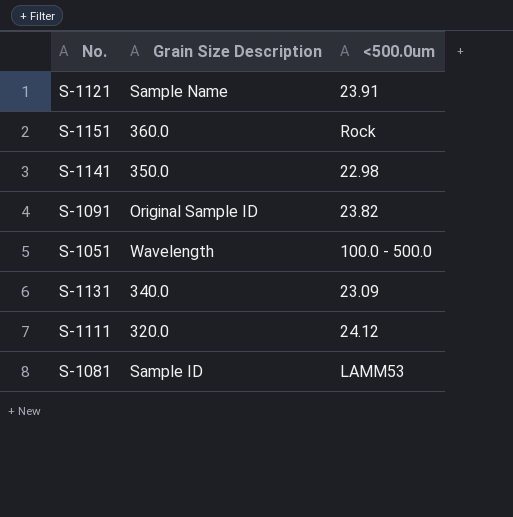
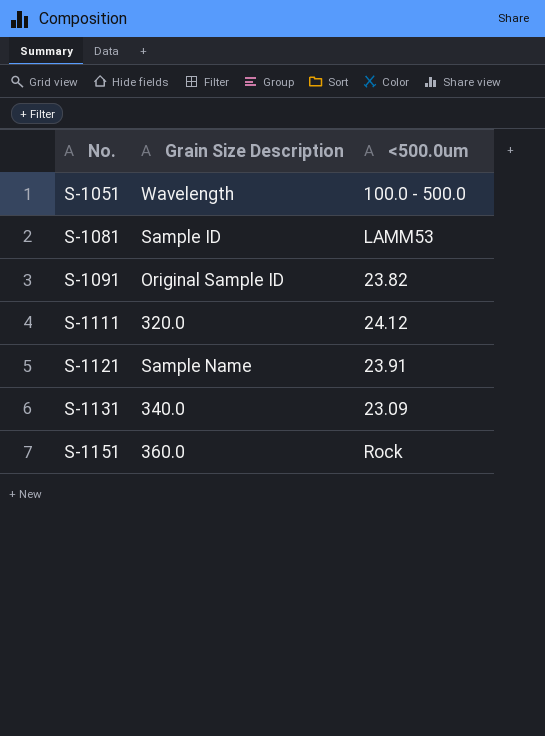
row order: none -> No. ascending
row S-1141: 350.0 | 22.98 -> none

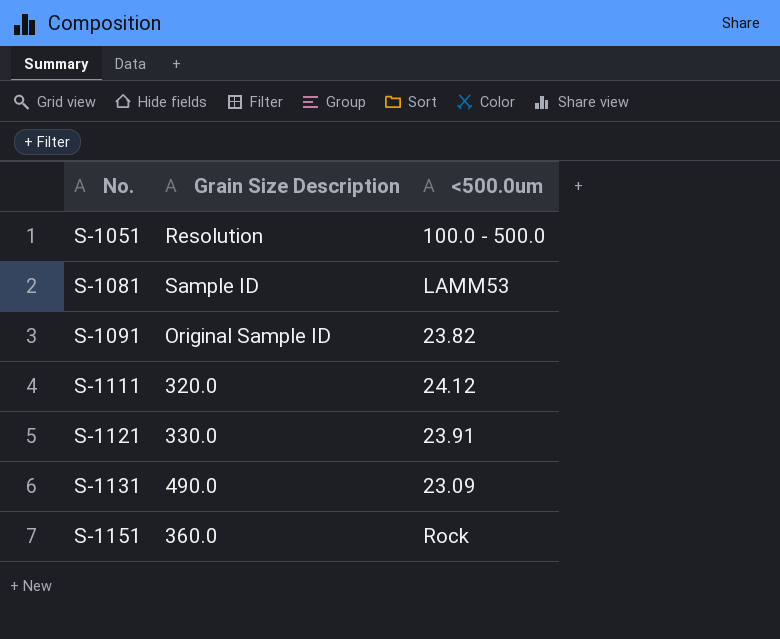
S-1051 | Grain Size Description: Wavelength -> Resolution
S-1121 | Grain Size Description: Sample Name -> 330.0
S-1131 | Grain Size Description: 340.0 -> 490.0

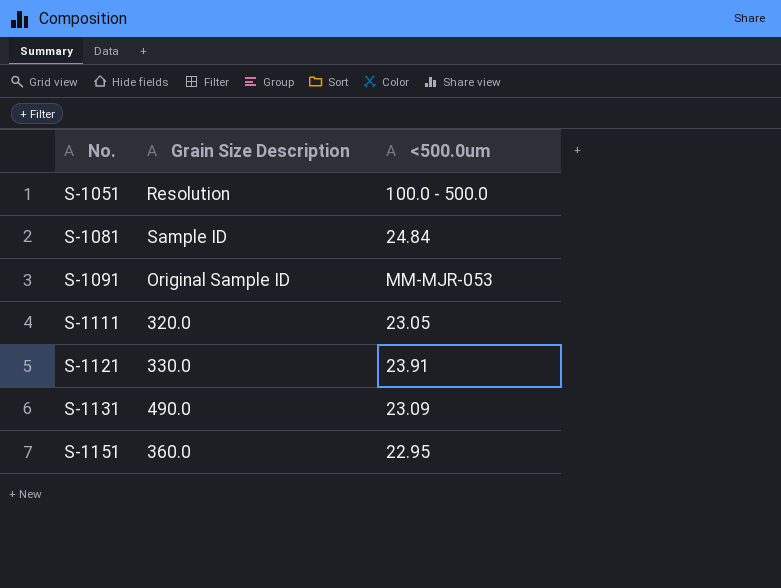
S-1081 | <500.0um: LAMM53 -> 24.84
S-1091 | <500.0um: 23.82 -> MM-MJR-053
S-1111 | <500.0um: 24.12 -> 23.05
S-1151 | <500.0um: Rock -> 22.95

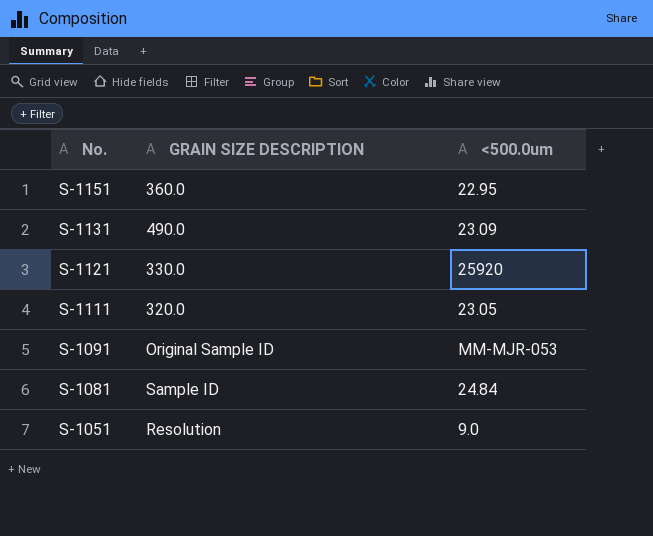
row order: No. ascending -> No. descending
column name: Grain Size Description -> GRAIN SIZE DESCRIPTION
S-1121 | <500.0um: 23.91 -> 25920
S-1051 | <500.0um: 100.0 - 500.0 -> 9.0

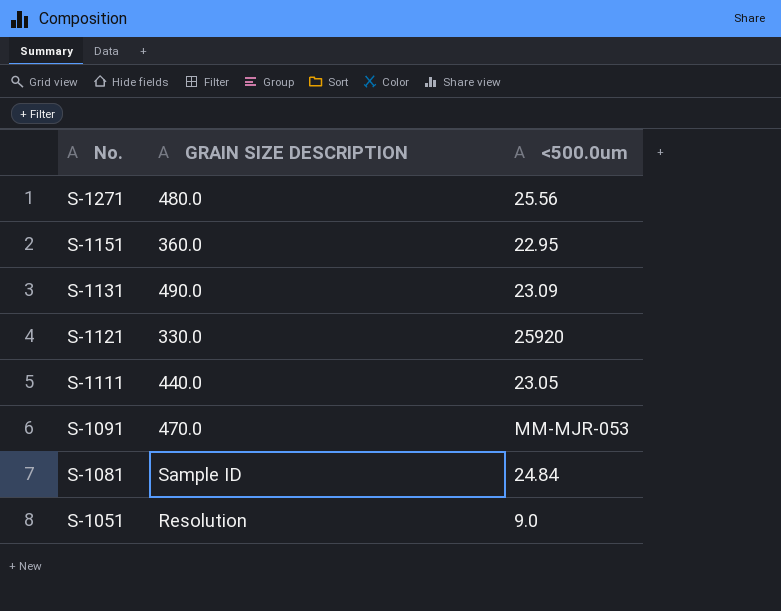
row S-1271: none -> 480.0 | 25.56
S-1111 | GRAIN SIZE DESCRIPTION: 320.0 -> 440.0
S-1091 | GRAIN SIZE DESCRIPTION: Original Sample ID -> 470.0

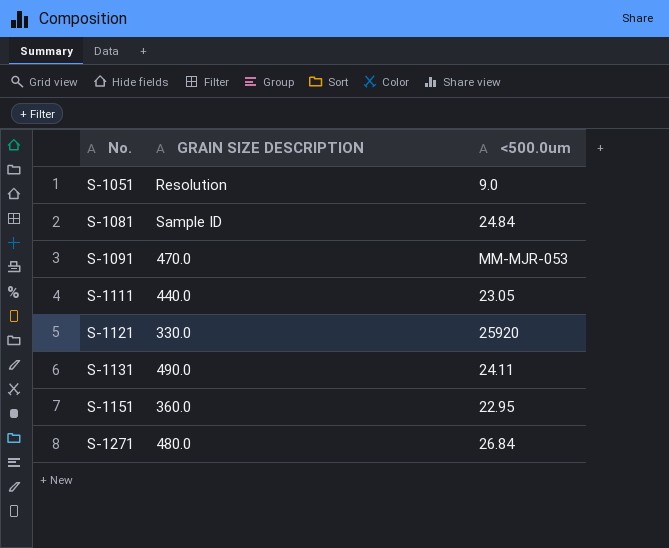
row order: No. descending -> No. ascending
S-1131 | <500.0um: 23.09 -> 24.11
S-1271 | <500.0um: 25.56 -> 26.84

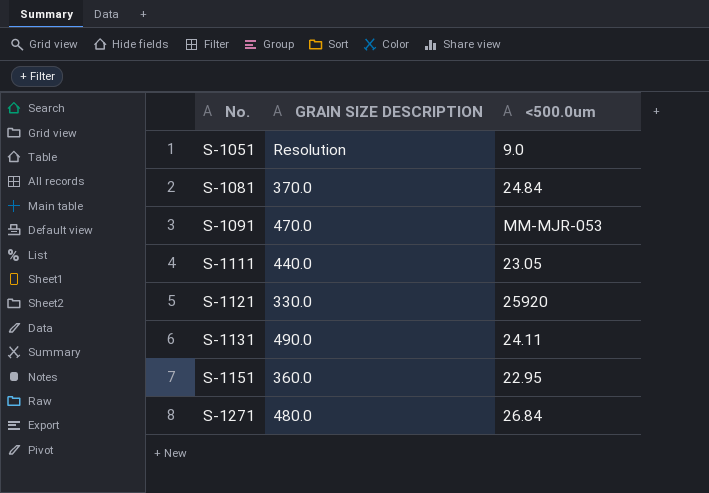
S-1081 | GRAIN SIZE DESCRIPTION: Sample ID -> 370.0

